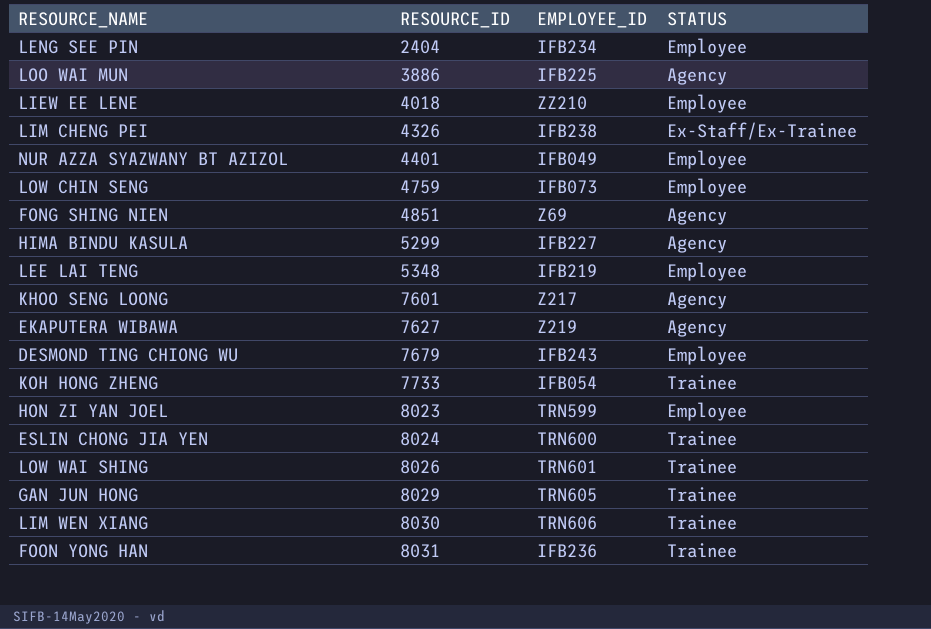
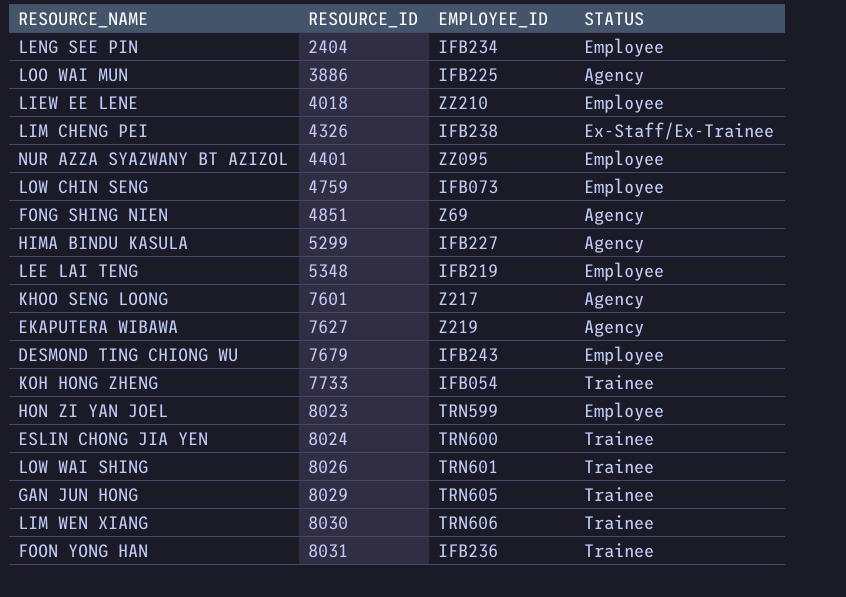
NUR AZZA SYAZWANY BT AZIZOL | EMPLOYEE_ID: IFB049 -> ZZ095

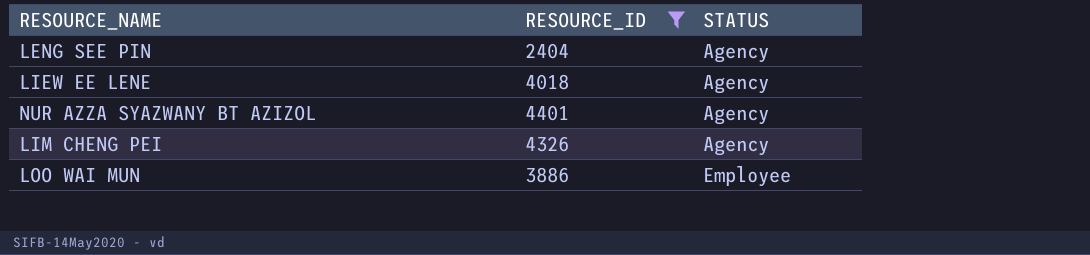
filter: none -> RESOURCE_ID <= 4401
row order: RESOURCE_ID ascending -> STATUS ascending
column EMPLOYEE_ID | position: 3 -> none
LENG SEE PIN | STATUS: Employee -> Agency
LIEW EE LENE | STATUS: Employee -> Agency
NUR AZZA SYAZWANY BT AZIZOL | STATUS: Employee -> Agency
LIM CHENG PEI | STATUS: Ex-Staff/Ex-Trainee -> Agency
LOO WAI MUN | STATUS: Agency -> Employee

